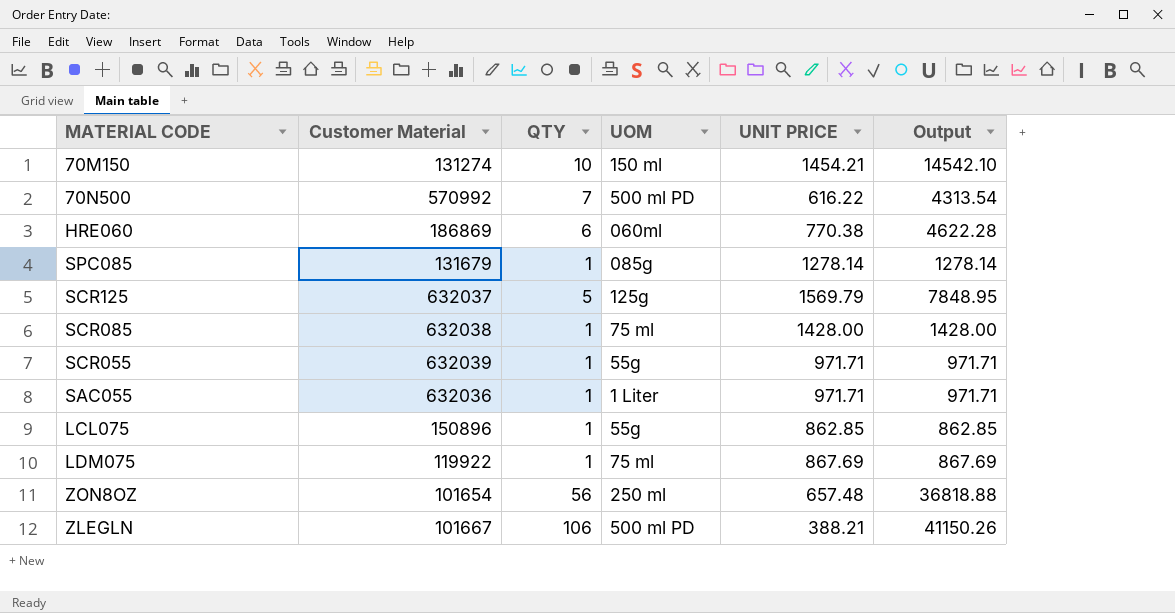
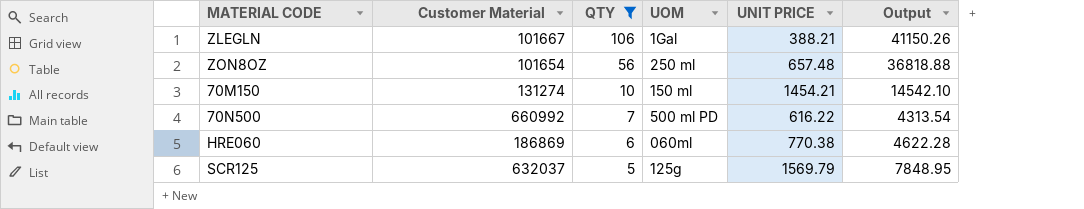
filter: none -> QTY != 1
row order: none -> QTY descending
ZLEGLN | UOM: 500 ml PD -> 1Gal
70N500 | Customer Material: 570992 -> 660992

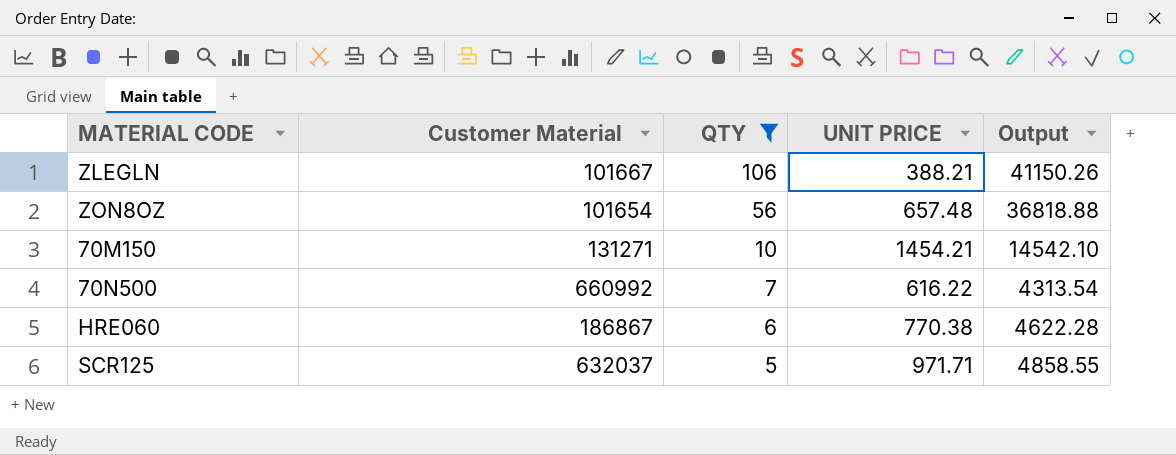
column UOM | position: 4 -> none
70M150 | Customer Material: 131274 -> 131271
HRE060 | Customer Material: 186869 -> 186867
SCR125 | UNIT PRICE: 1569.79 -> 971.71
SCR125 | Output: 7848.95 -> 4858.55

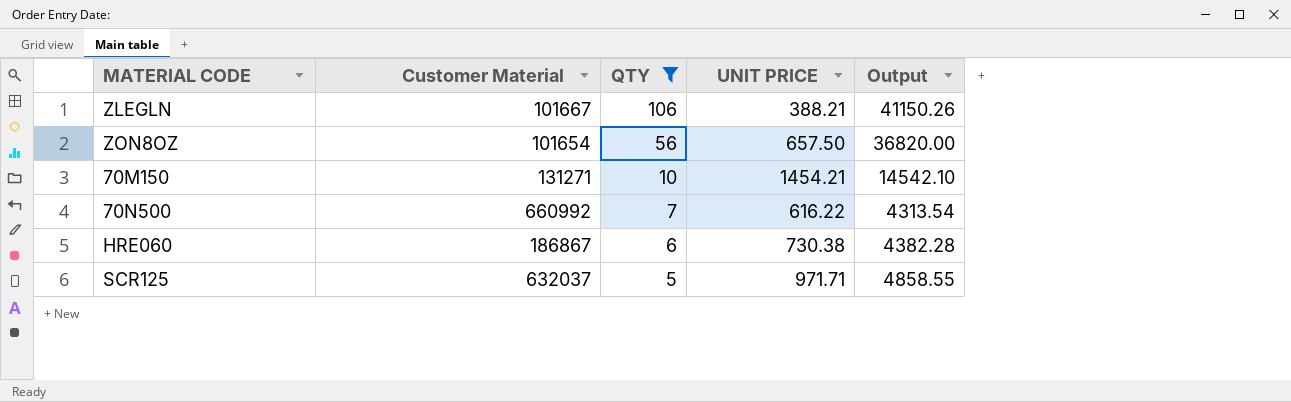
ZON8OZ | UNIT PRICE: 657.48 -> 657.50
ZON8OZ | Output: 36818.88 -> 36820.00
HRE060 | UNIT PRICE: 770.38 -> 730.38
HRE060 | Output: 4622.28 -> 4382.28

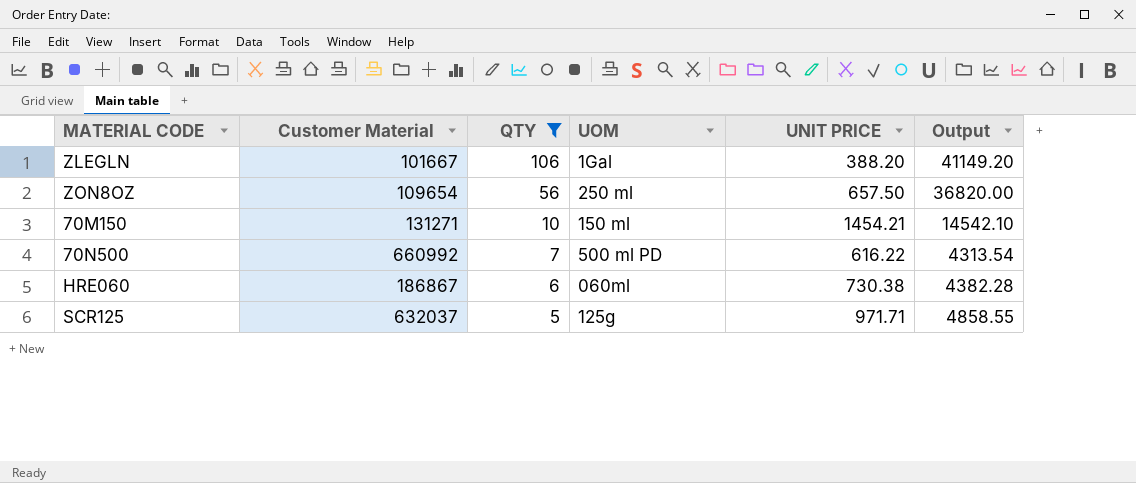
column UOM | position: none -> 4
ZLEGLN | UNIT PRICE: 388.21 -> 388.20
ZLEGLN | Output: 41150.26 -> 41149.20
ZON8OZ | Customer Material: 101654 -> 109654

